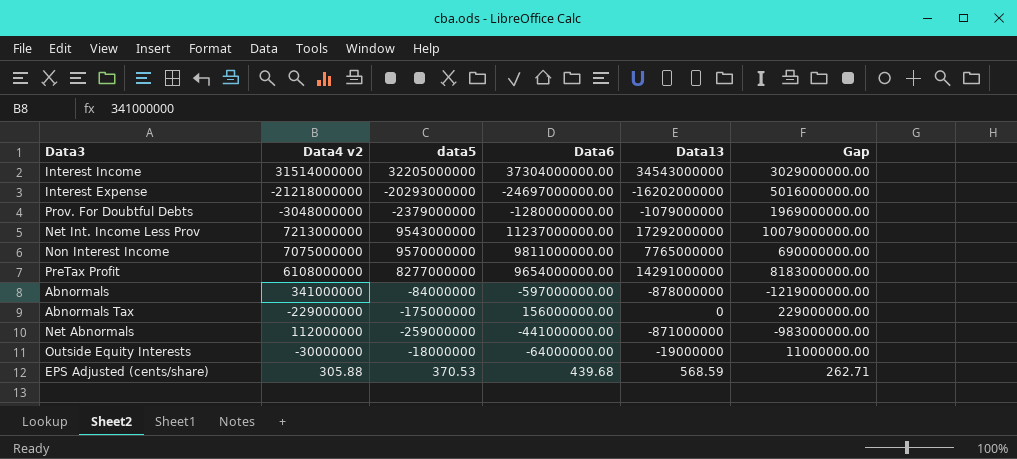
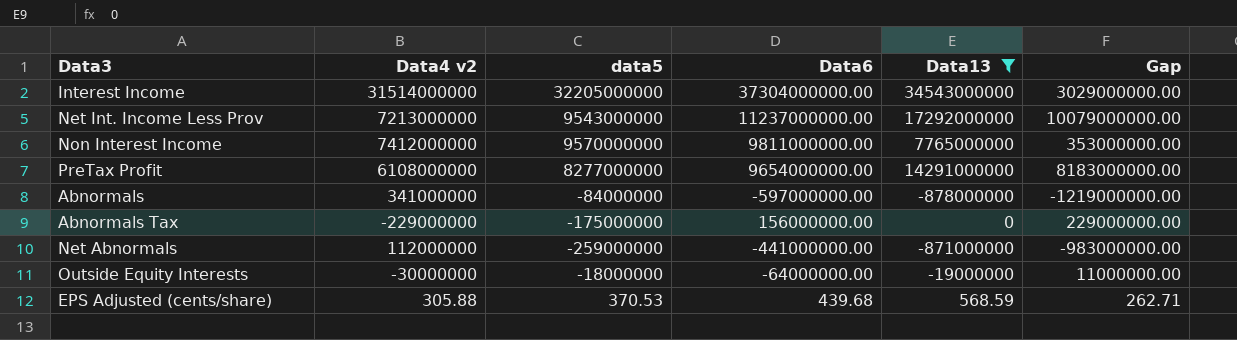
filter: none -> Data13 >= -878000000
Non Interest Income | Data4 v2: 7075000000 -> 7412000000
Non Interest Income | Gap: 690000000.00 -> 353000000.00

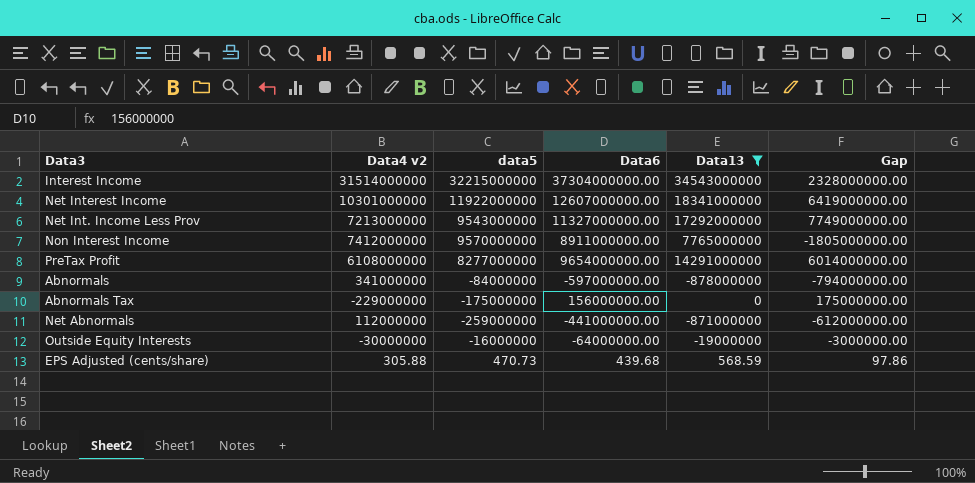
column Gap | formula: [Data13] - [Data4 v2] -> [Data13] - [data5]
Interest Income | data5: 32205000000 -> 32215000000
row Net Interest Income: none -> 10301000000 | 11922000000 | 12607000000.00 | 18341000000 | 6419000000.00
Net Int. Income Less Prov | Data6: 11237000000.00 -> 11327000000.00
Non Interest Income | Data6: 9811000000.00 -> 8911000000.00
Outside Equity Interests | data5: -18000000 -> -16000000
EPS Adjusted (cents/share) | data5: 370.53 -> 470.73

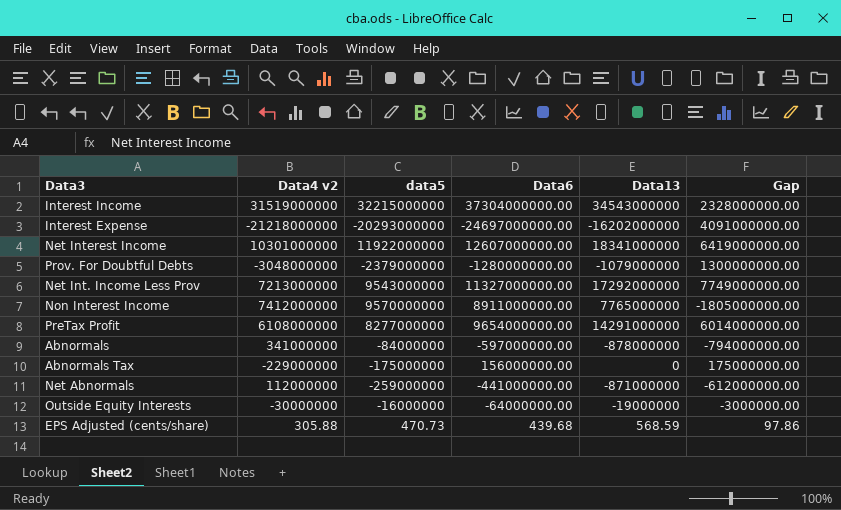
filter: Data13 >= -878000000 -> none
Interest Income | Data4 v2: 31514000000 -> 31519000000

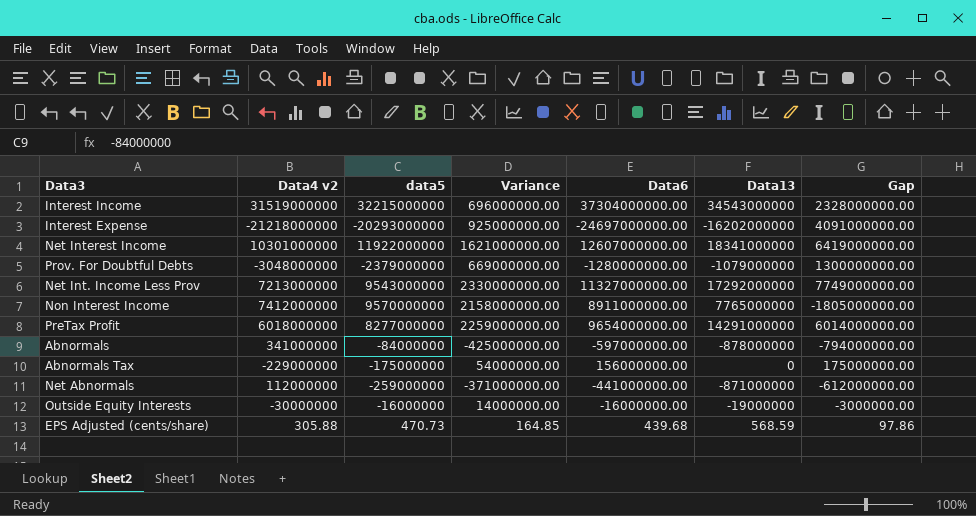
column Variance | formula: none -> [data5] - [Data4 v2]
PreTax Profit | Data4 v2: 6108000000 -> 6018000000
Outside Equity Interests | Data6: -64000000.00 -> -16000000.00

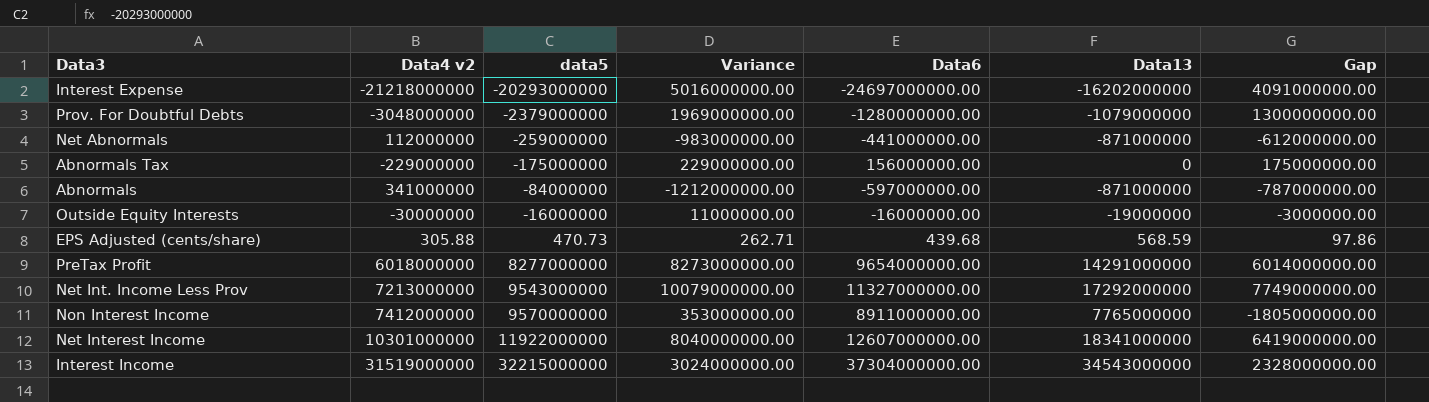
row order: none -> data5 ascending
column Variance | formula: [data5] - [Data4 v2] -> [Data13] - [Data4 v2]
Abnormals | Data13: -878000000 -> -871000000
Abnormals | Gap: -794000000.00 -> -787000000.00

